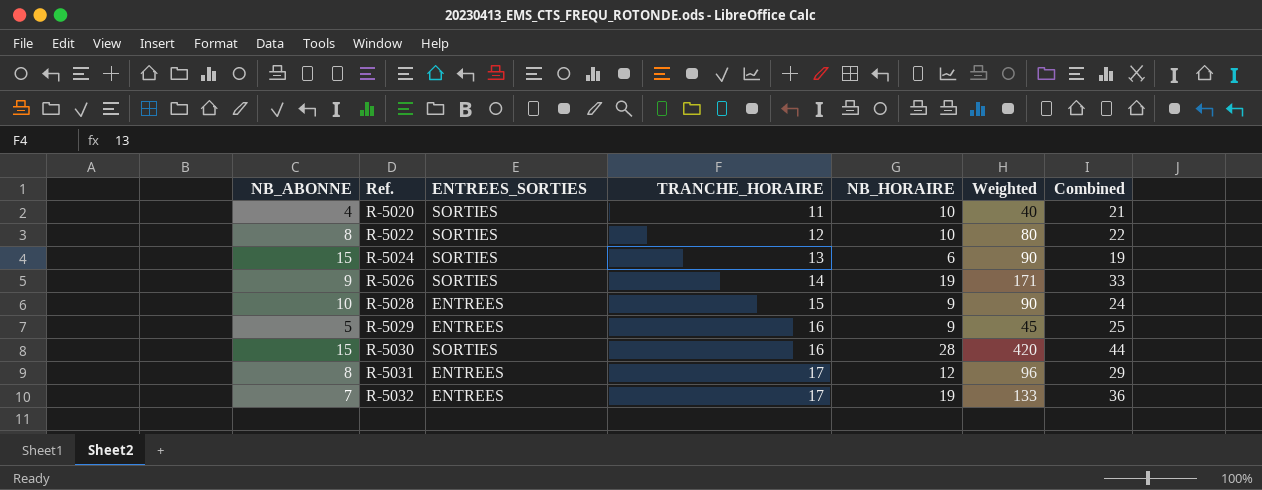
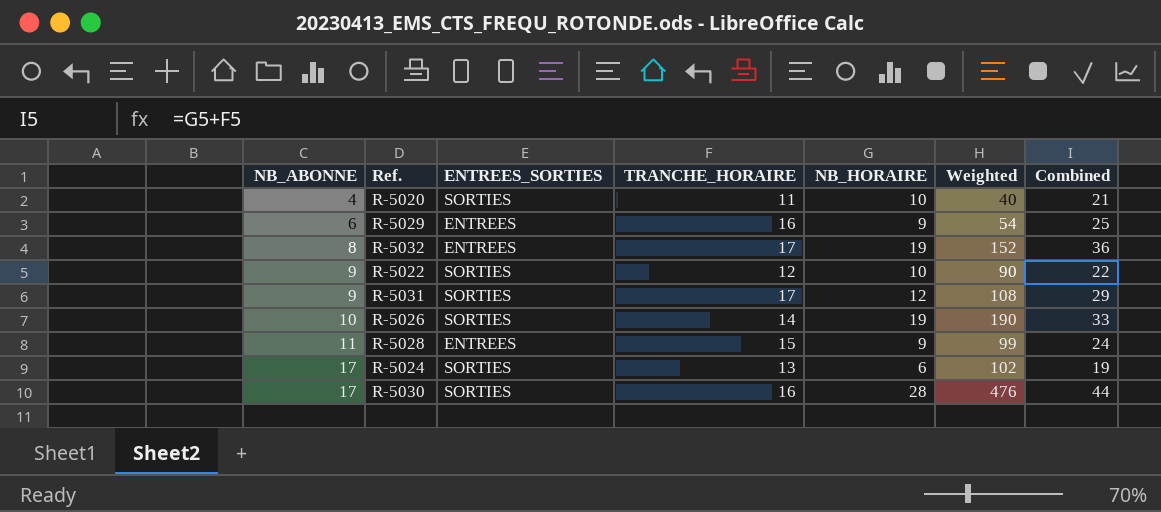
row order: Ref. ascending -> NB_ABONNE ascending
R-5029 | NB_ABONNE: 5 -> 6
R-5029 | Weighted: 45 -> 54
R-5032 | NB_ABONNE: 7 -> 8
R-5032 | Weighted: 133 -> 152
R-5022 | NB_ABONNE: 8 -> 9
R-5022 | Weighted: 80 -> 90
R-5031 | NB_ABONNE: 8 -> 9
R-5031 | ENTREES_SORTIES: ENTREES -> SORTIES
R-5031 | Weighted: 96 -> 108
R-5026 | NB_ABONNE: 9 -> 10
R-5026 | Weighted: 171 -> 190
R-5028 | NB_ABONNE: 10 -> 11
R-5028 | Weighted: 90 -> 99
R-5024 | NB_ABONNE: 15 -> 17
R-5024 | Weighted: 90 -> 102
R-5030 | NB_ABONNE: 15 -> 17
R-5030 | Weighted: 420 -> 476

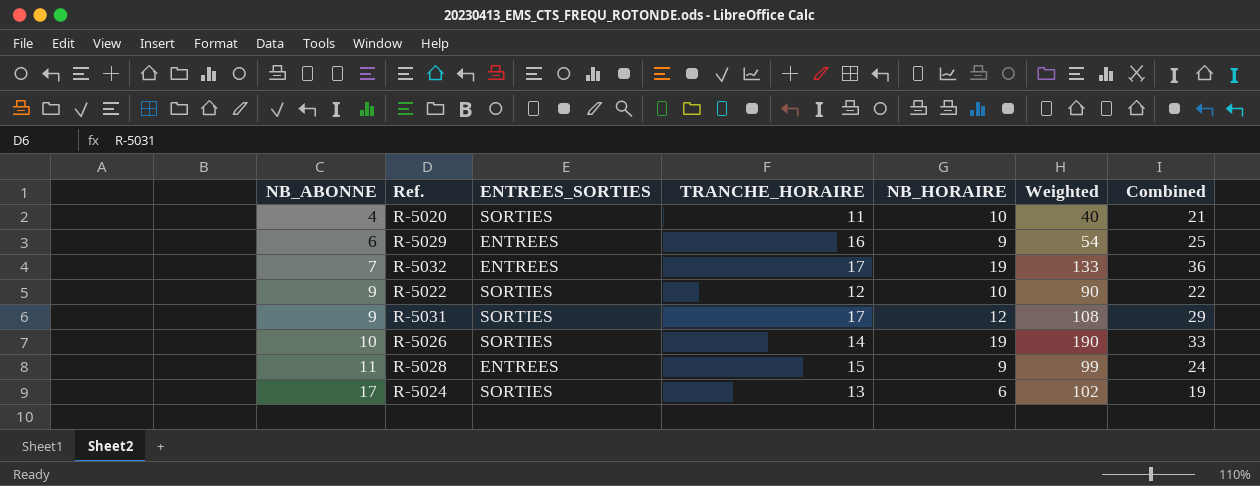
row R-5030: 17 | SORTIES | 16 | 28 | 476 | 44 -> none
R-5032 | NB_ABONNE: 8 -> 7
R-5032 | Weighted: 152 -> 133

